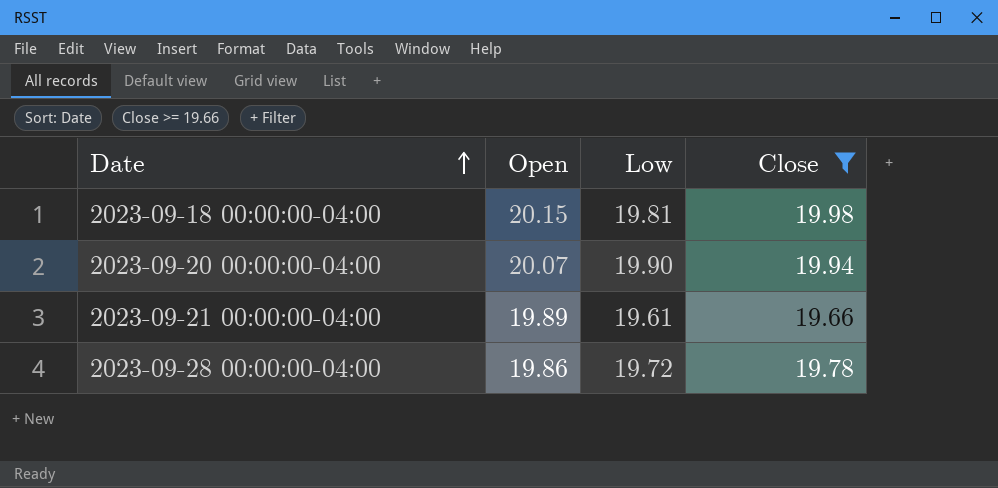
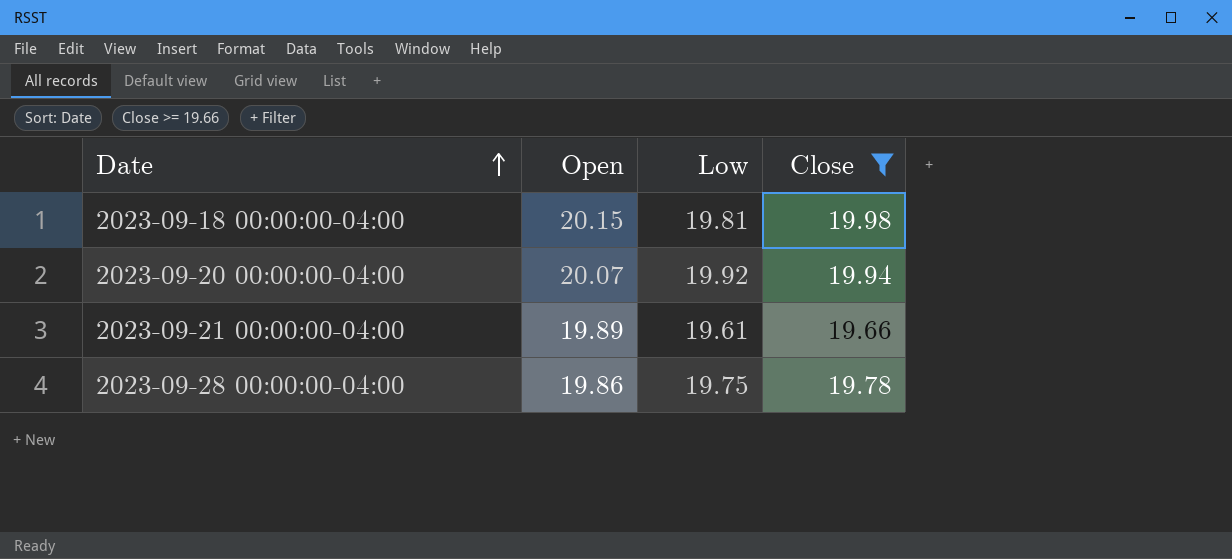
2023-09-20 00:00:00-04:00 | Low: 19.90 -> 19.92
2023-09-28 00:00:00-04:00 | Low: 19.72 -> 19.75

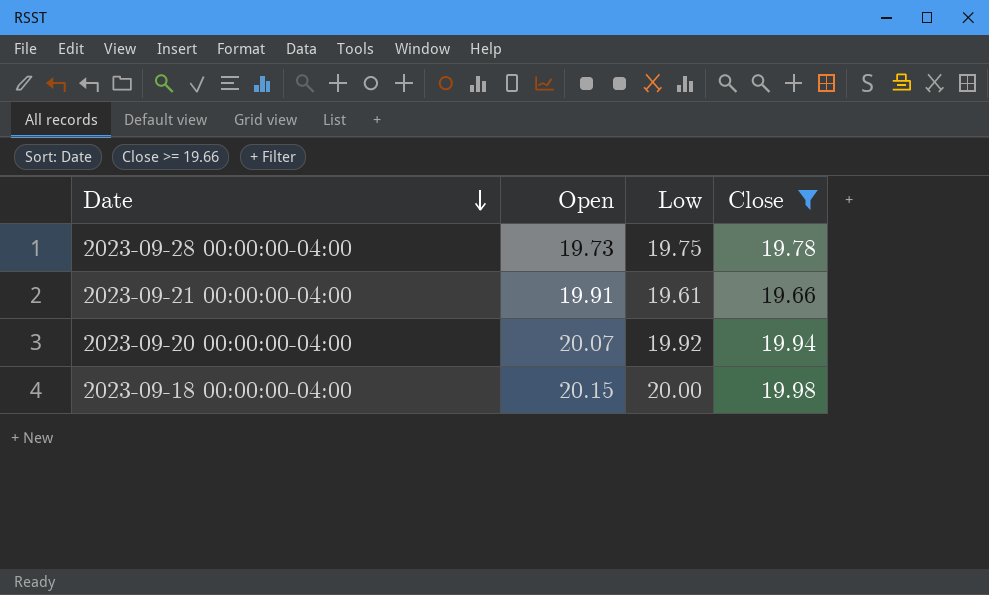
row order: Date ascending -> Date descending
2023-09-28 00:00:00-04:00 | Open: 19.86 -> 19.73
2023-09-21 00:00:00-04:00 | Open: 19.89 -> 19.91
2023-09-18 00:00:00-04:00 | Low: 19.81 -> 20.00

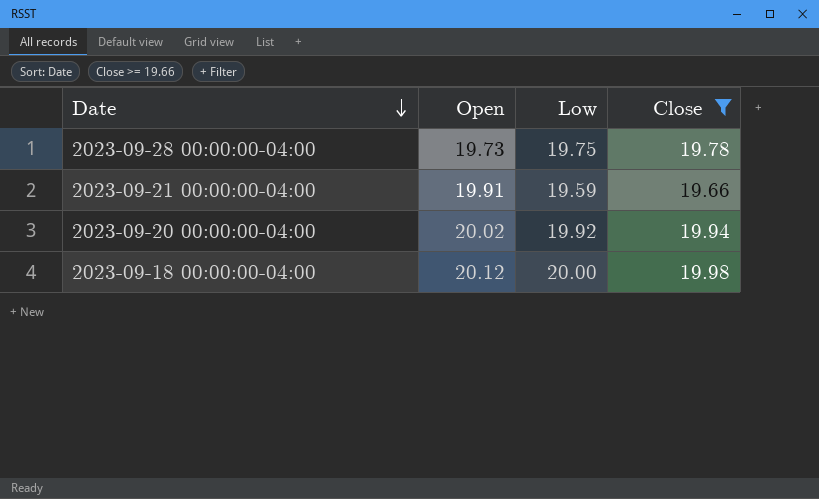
2023-09-21 00:00:00-04:00 | Low: 19.61 -> 19.59
2023-09-20 00:00:00-04:00 | Open: 20.07 -> 20.02
2023-09-18 00:00:00-04:00 | Open: 20.15 -> 20.12

